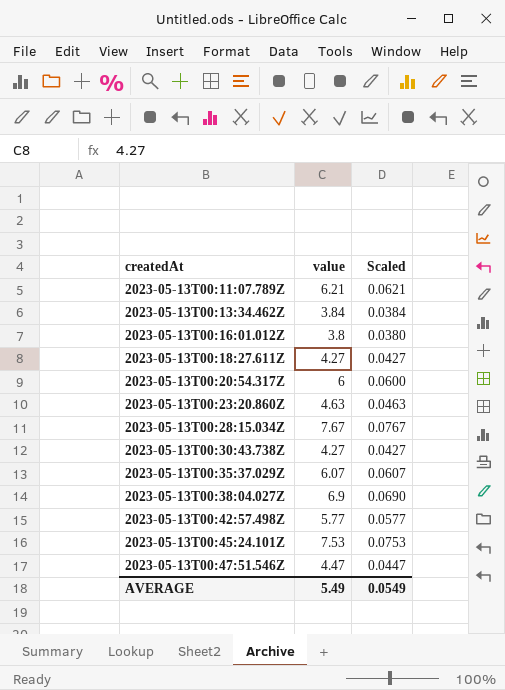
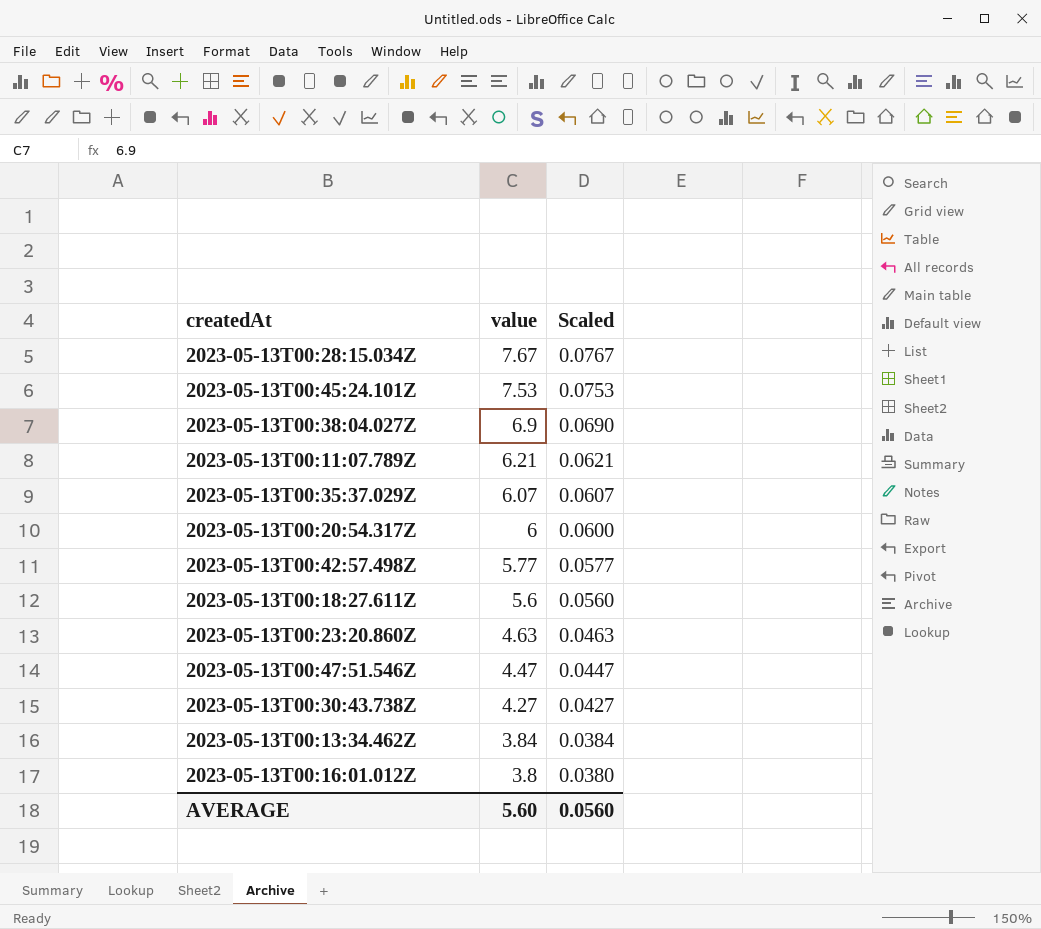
row order: createdAt ascending -> value descending
2023-05-13T00:18:27.611Z | value: 4.27 -> 5.6
2023-05-13T00:18:27.611Z | Scaled: 0.0427 -> 0.0560
AVERAGE | value: 5.49 -> 5.60
AVERAGE | Scaled: 0.0549 -> 0.0560

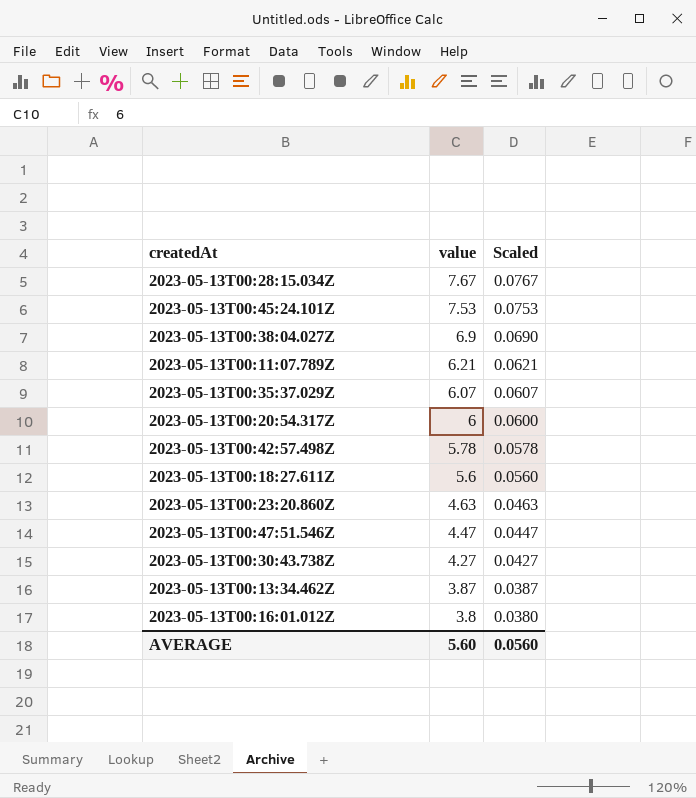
2023-05-13T00:42:57.498Z | value: 5.77 -> 5.78
2023-05-13T00:42:57.498Z | Scaled: 0.0577 -> 0.0578
2023-05-13T00:13:34.462Z | value: 3.84 -> 3.87
2023-05-13T00:13:34.462Z | Scaled: 0.0384 -> 0.0387

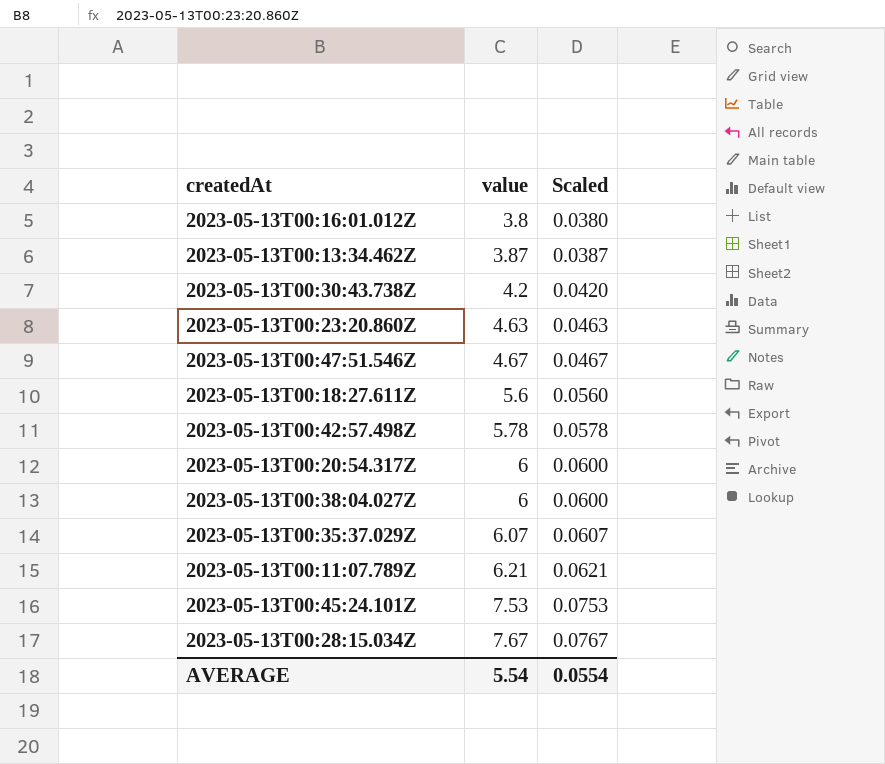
row order: value descending -> value ascending
2023-05-13T00:30:43.738Z | value: 4.27 -> 4.2
2023-05-13T00:30:43.738Z | Scaled: 0.0427 -> 0.0420
2023-05-13T00:47:51.546Z | value: 4.47 -> 4.67
2023-05-13T00:47:51.546Z | Scaled: 0.0447 -> 0.0467
2023-05-13T00:38:04.027Z | value: 6.9 -> 6
2023-05-13T00:38:04.027Z | Scaled: 0.0690 -> 0.0600
AVERAGE | value: 5.60 -> 5.54
AVERAGE | Scaled: 0.0560 -> 0.0554

